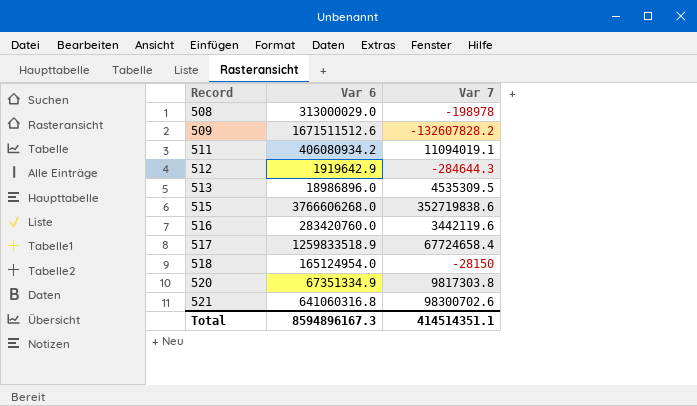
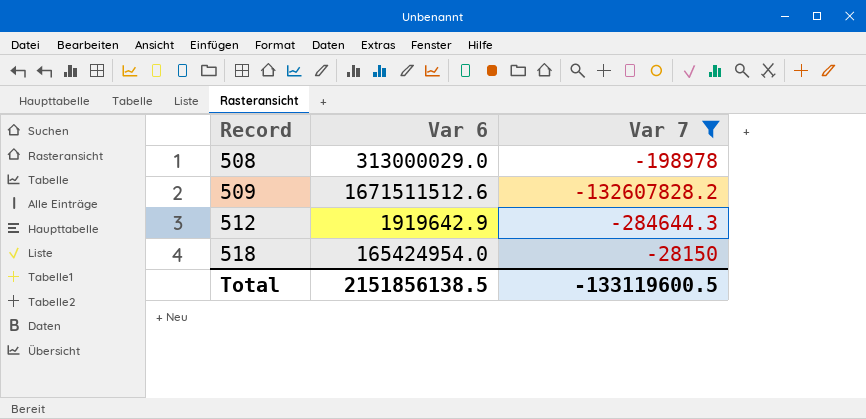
filter: none -> Var 7 <= -28150
518 | Var 6: 165124954.0 -> 165424954.0
Total | Var 6: 8594896167.3 -> 2151856138.5
Total | Var 7: 414514351.1 -> -133119600.5

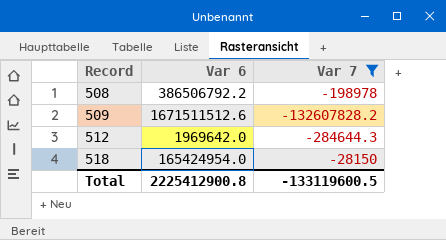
508 | Var 6: 313000029.0 -> 386506792.2
512 | Var 6: 1919642.9 -> 1969642.0
Total | Var 6: 2151856138.5 -> 2225412900.8

